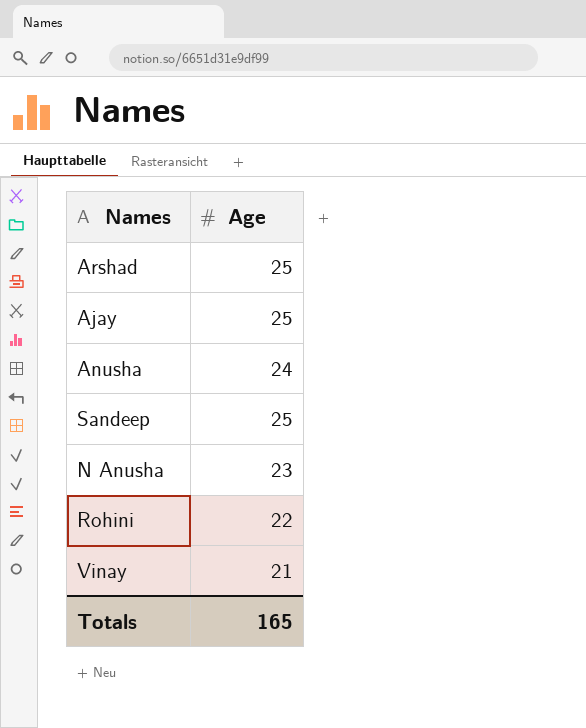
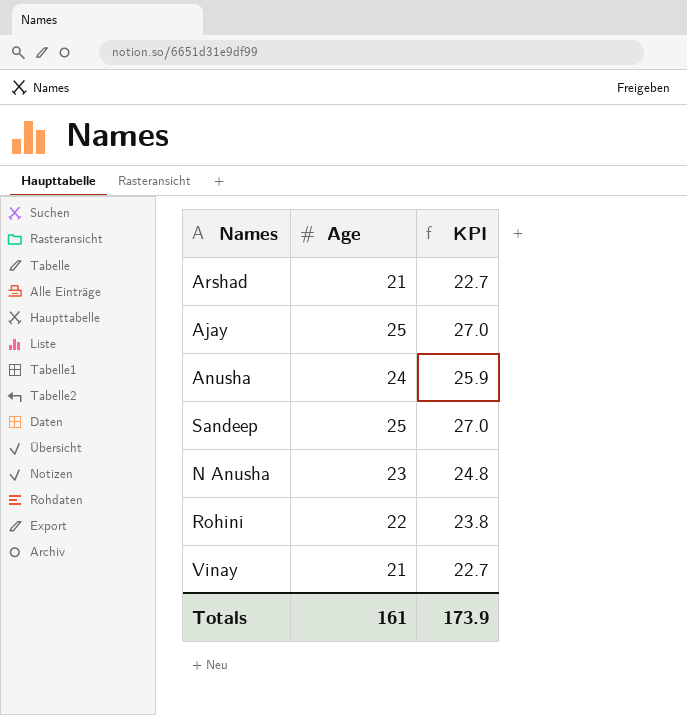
column KPI | formula: none -> [Age] * 1.08
Arshad | Age: 25 -> 21
Totals | Age: 165 -> 161

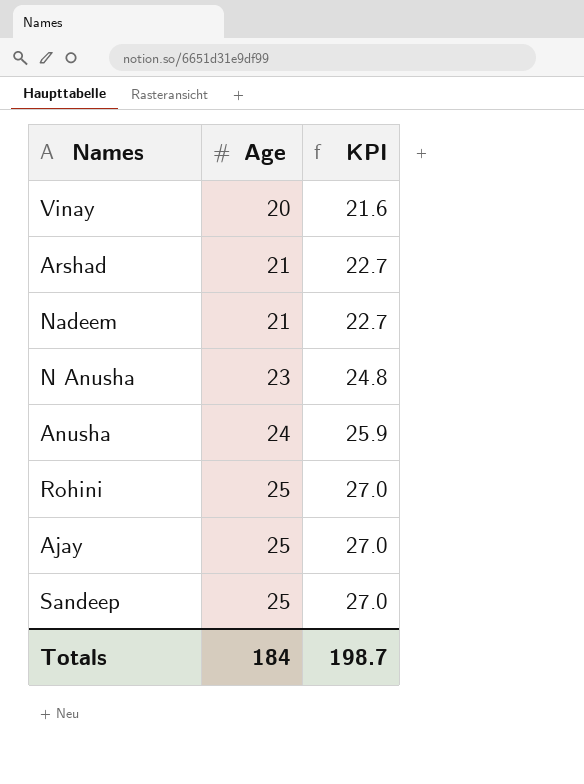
row order: none -> Age ascending
Vinay | Age: 21 -> 20
Vinay | KPI: 22.7 -> 21.6
row Nadeem: none -> 21 | 22.7
Rohini | Age: 22 -> 25
Rohini | KPI: 23.8 -> 27.0
Totals | Age: 161 -> 184
Totals | KPI: 173.9 -> 198.7

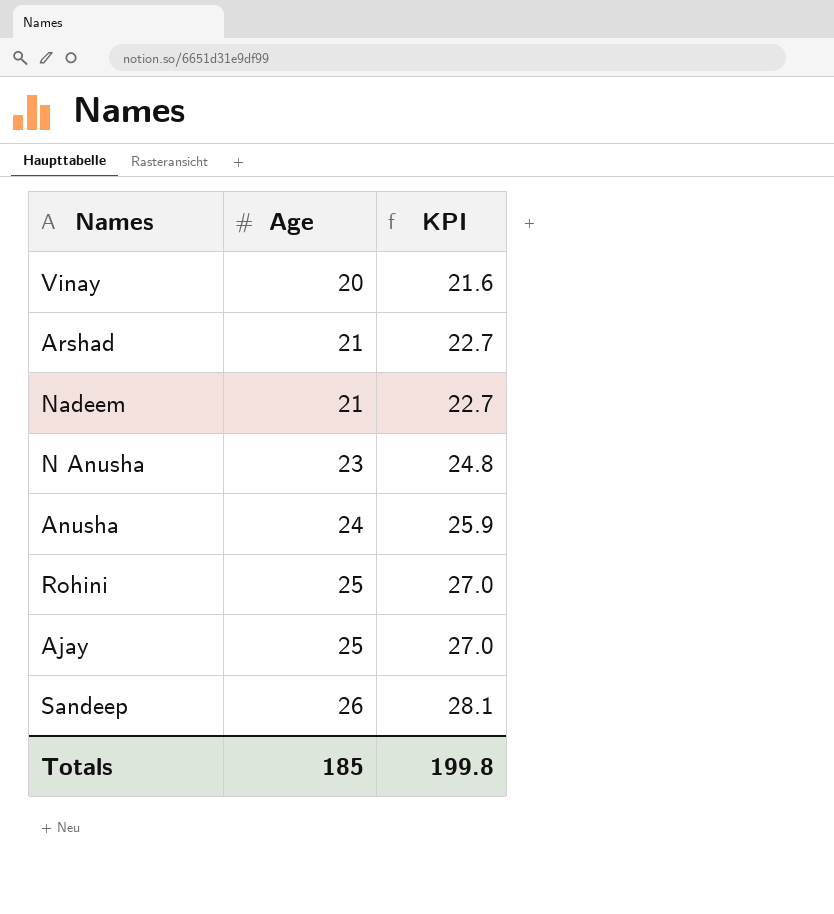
Sandeep | Age: 25 -> 26
Sandeep | KPI: 27.0 -> 28.1
Totals | Age: 184 -> 185
Totals | KPI: 198.7 -> 199.8

